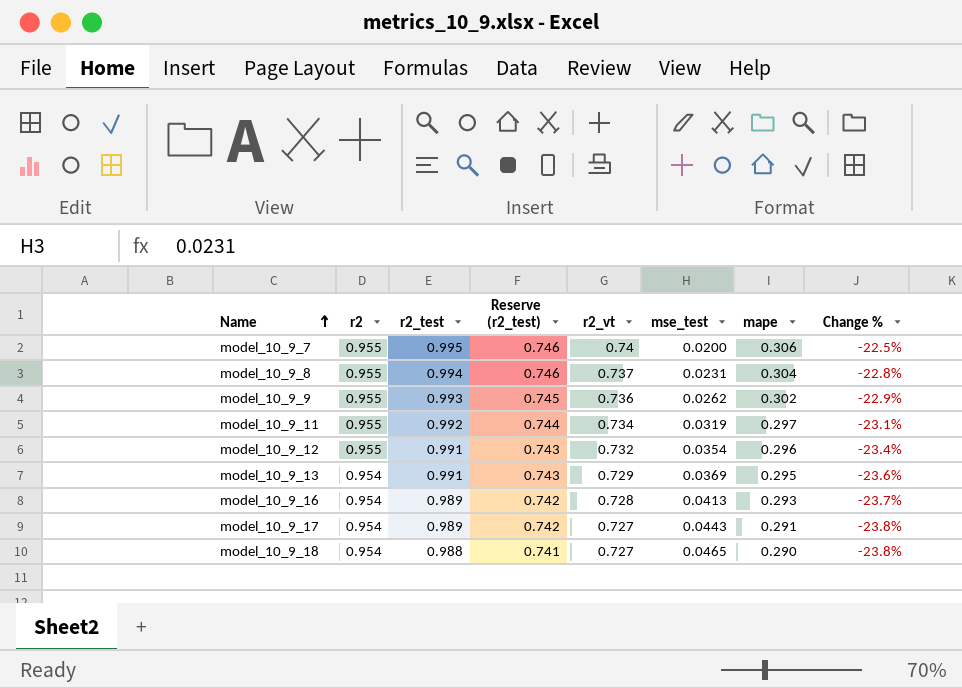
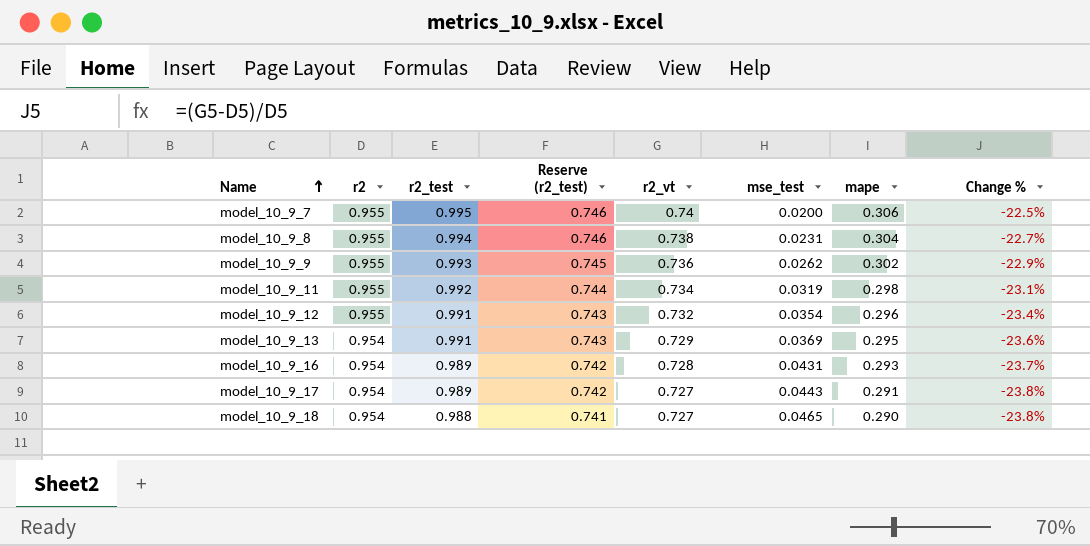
model_10_9_8 | r2_vt: 0.737 -> 0.738
model_10_9_8 | Change %: -22.8% -> -22.7%
model_10_9_11 | mape: 0.297 -> 0.298
model_10_9_16 | mse_test: 0.0413 -> 0.0431

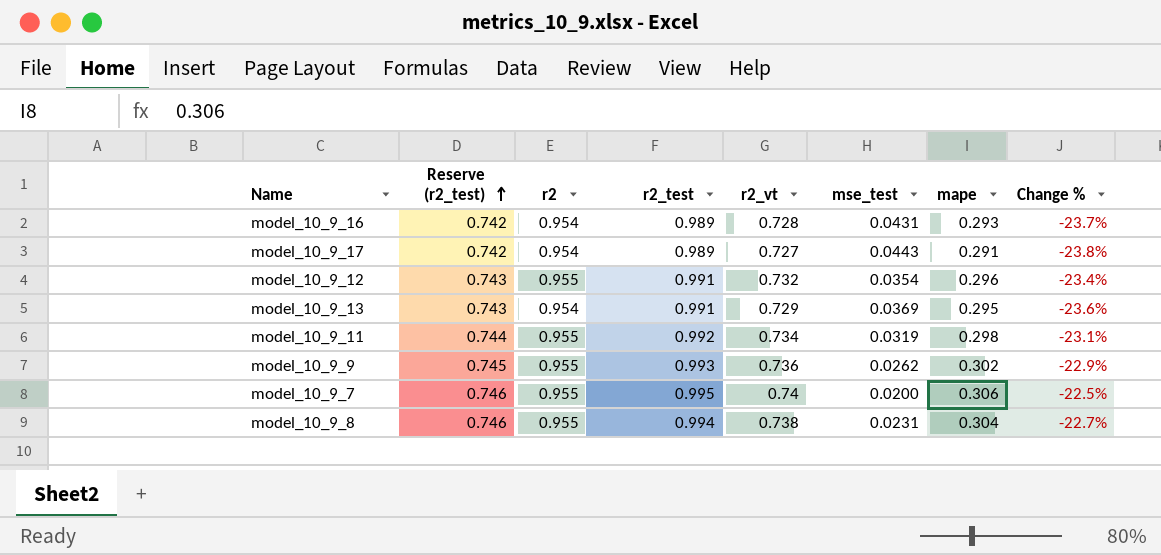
row order: Name ascending -> Reserve (r2_test) ascending
column Reserve (r2_test) | position: 4 -> 2
row model_10_9_18: 0.954 | 0.988 | 0.741 | 0.727 | 0.0465 | 0.290 | -23.8% -> none

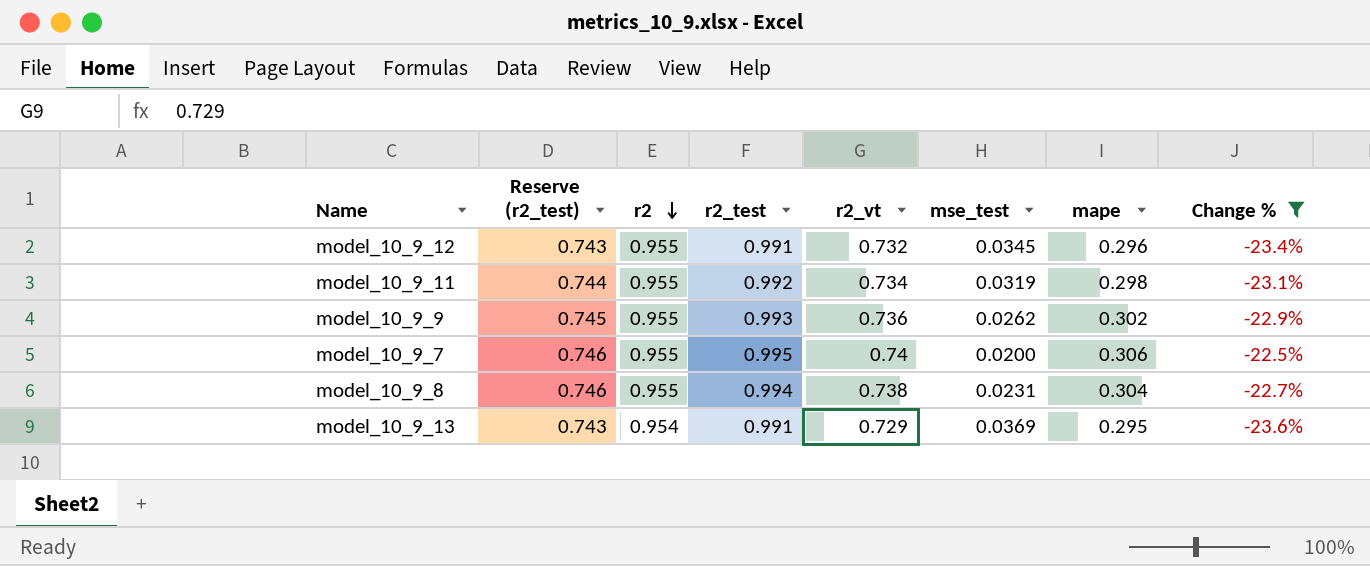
filter: none -> Change % >= -23.6%
row order: Reserve (r2_test) ascending -> r2 descending
model_10_9_12 | mse_test: 0.0354 -> 0.0345

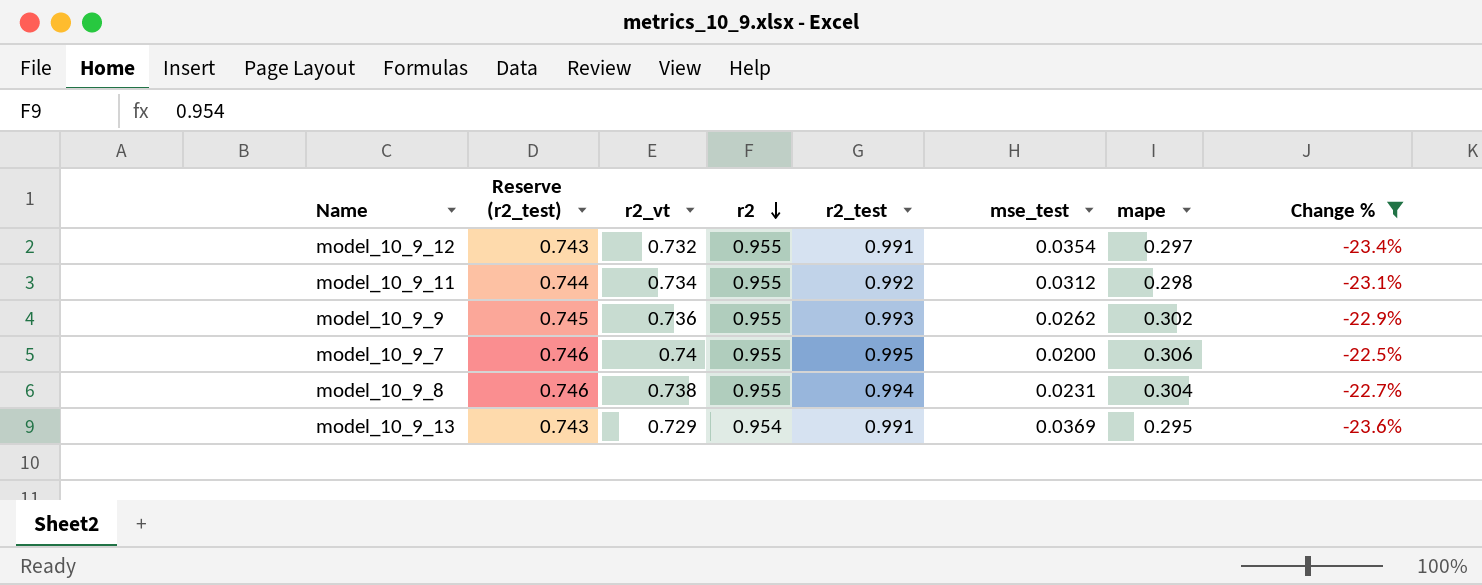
column r2_vt | position: 5 -> 3
model_10_9_12 | mse_test: 0.0345 -> 0.0354
model_10_9_12 | mape: 0.296 -> 0.297
model_10_9_11 | mse_test: 0.0319 -> 0.0312

